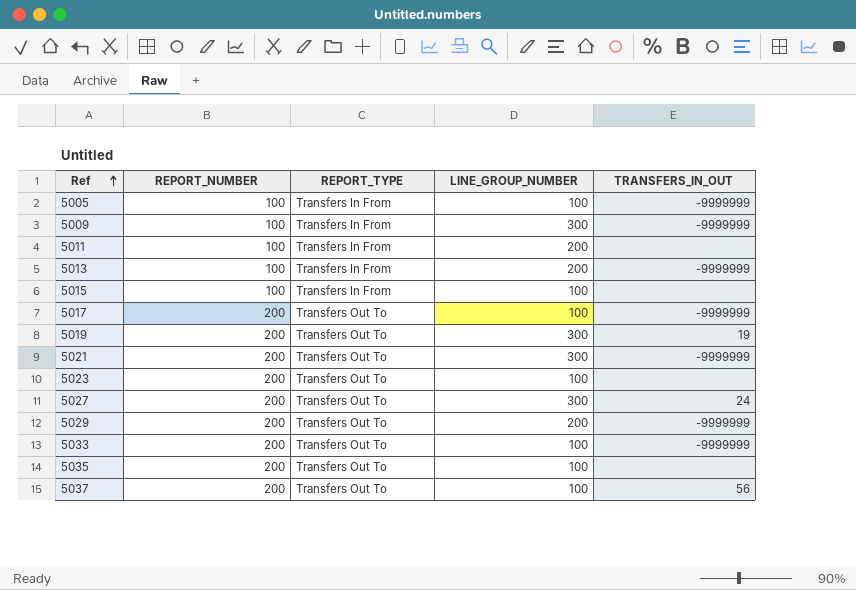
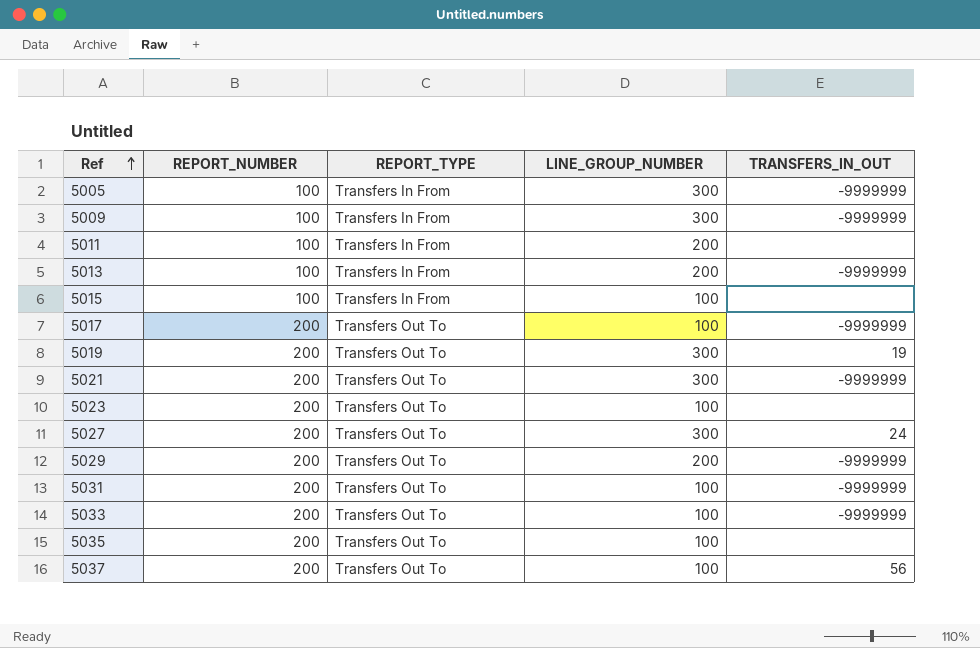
5005 | LINE_GROUP_NUMBER: 100 -> 300
row 5031: none -> 200 | Transfers Out To | 100 | -9999999

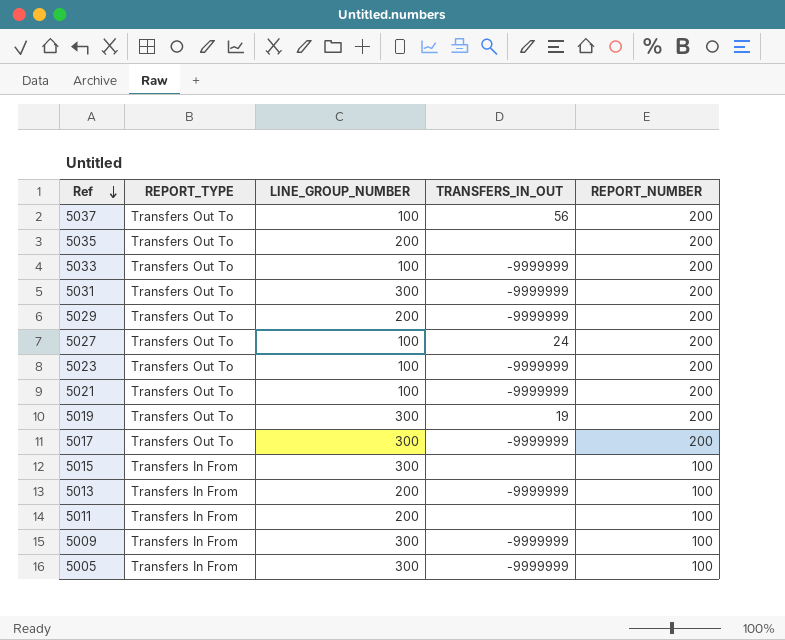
row order: Ref ascending -> Ref descending
column REPORT_NUMBER | position: 2 -> 5
5035 | LINE_GROUP_NUMBER: 100 -> 200
5031 | LINE_GROUP_NUMBER: 100 -> 300
5027 | LINE_GROUP_NUMBER: 300 -> 100
5023 | TRANSFERS_IN_OUT: none -> -9999999
5021 | LINE_GROUP_NUMBER: 300 -> 100
5017 | LINE_GROUP_NUMBER: 100 -> 300
5015 | LINE_GROUP_NUMBER: 100 -> 300

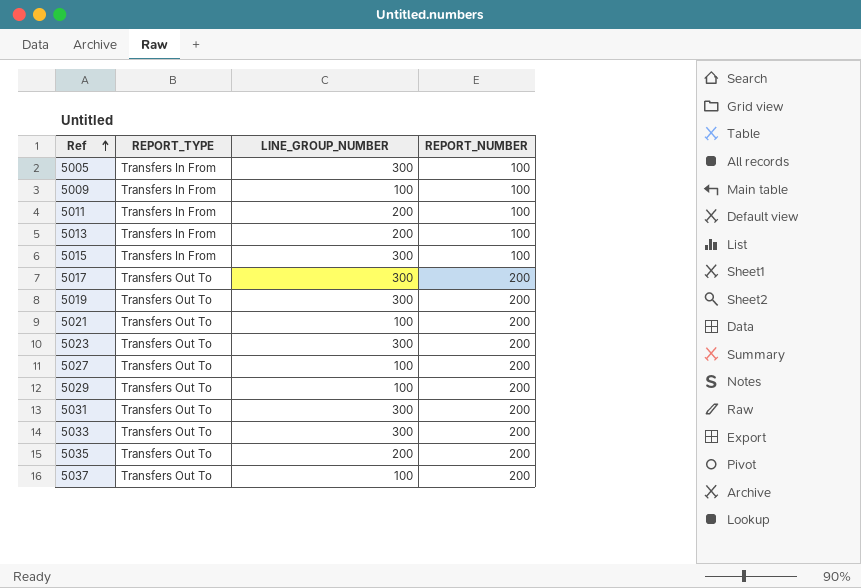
row order: Ref descending -> Ref ascending
column TRANSFERS_IN_OUT | position: 4 -> none
5009 | LINE_GROUP_NUMBER: 300 -> 100
5023 | LINE_GROUP_NUMBER: 100 -> 300
5029 | LINE_GROUP_NUMBER: 200 -> 100
5033 | LINE_GROUP_NUMBER: 100 -> 300

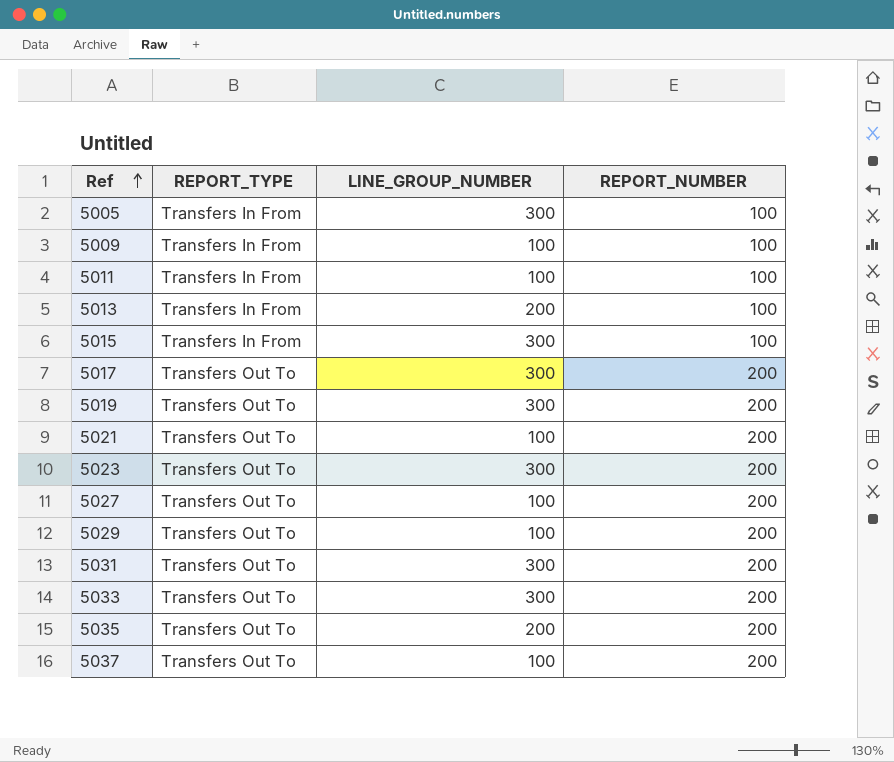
5011 | LINE_GROUP_NUMBER: 200 -> 100

